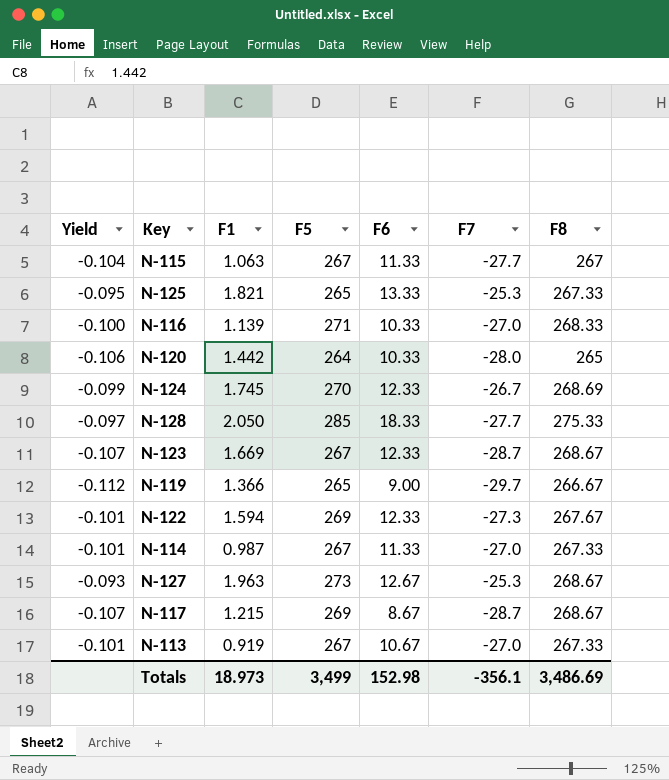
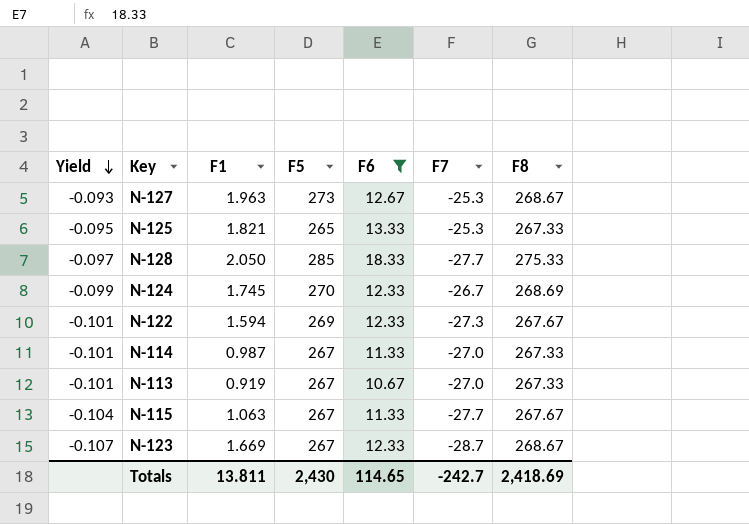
filter: none -> F6 >= 10.67
row order: none -> Yield descending
N-115 | F8: 267 -> 267.67
Totals | F1: 18.973 -> 13.811
Totals | F5: 3,499 -> 2,430
Totals | F6: 152.98 -> 114.65
Totals | F7: -356.1 -> -242.7
Totals | F8: 3,486.69 -> 2,418.69

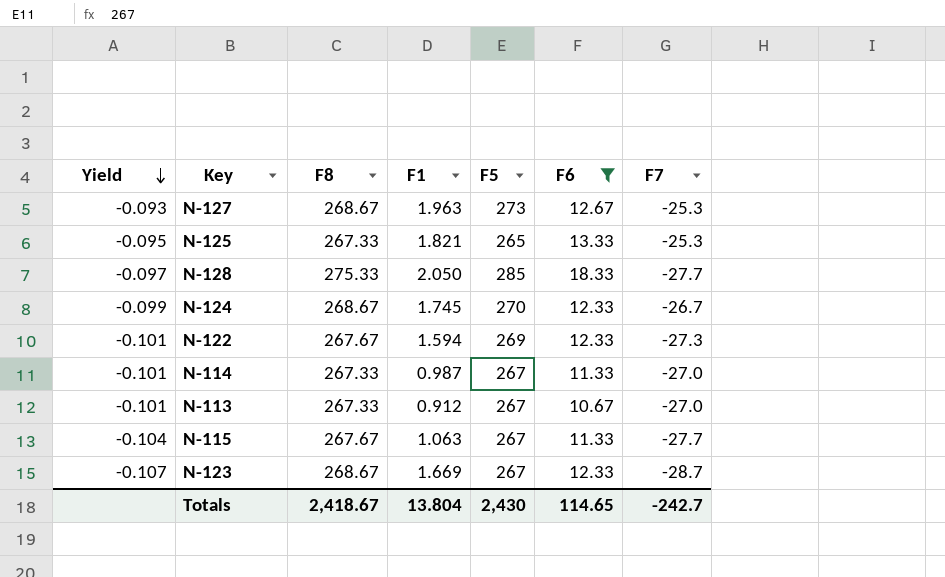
column F8 | position: 7 -> 3
N-124 | F8: 268.69 -> 268.67
N-113 | F1: 0.919 -> 0.912
Totals | F8: 2,418.69 -> 2,418.67
Totals | F1: 13.811 -> 13.804

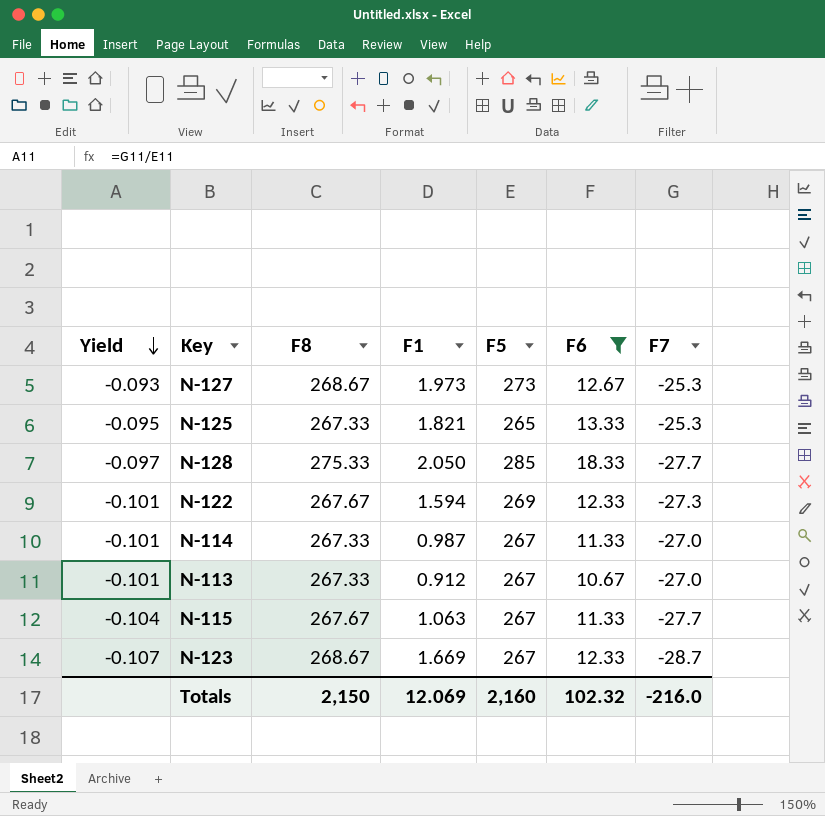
row N-124: -0.099 | 268.67 | 1.745 | 270 | 12.33 | -26.7 -> none
N-127 | F1: 1.963 -> 1.973
Totals | F8: 2,418.67 -> 2,150
Totals | F1: 13.804 -> 12.069
Totals | F5: 2,430 -> 2,160
Totals | F6: 114.65 -> 102.32
Totals | F7: -242.7 -> -216.0

